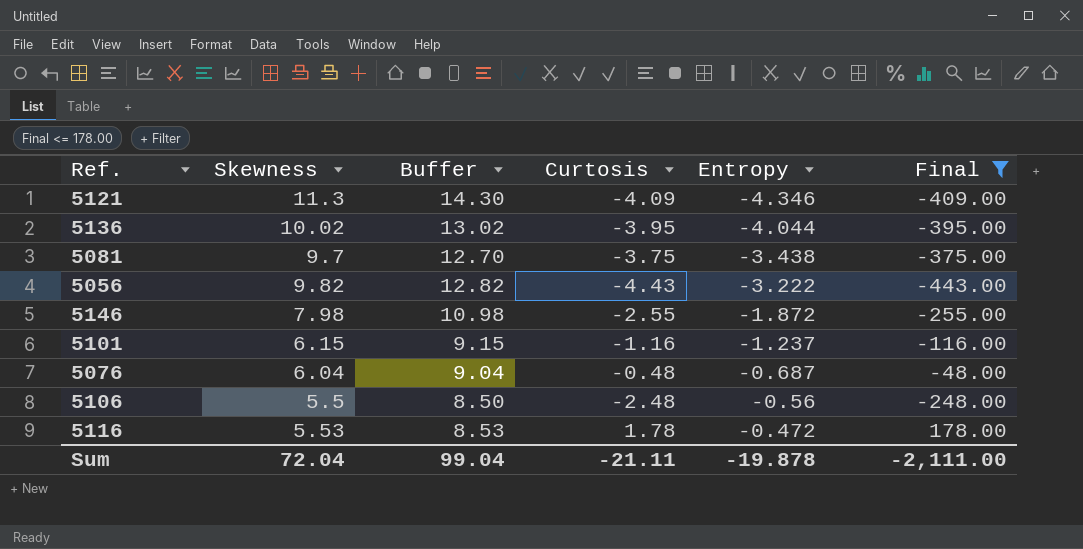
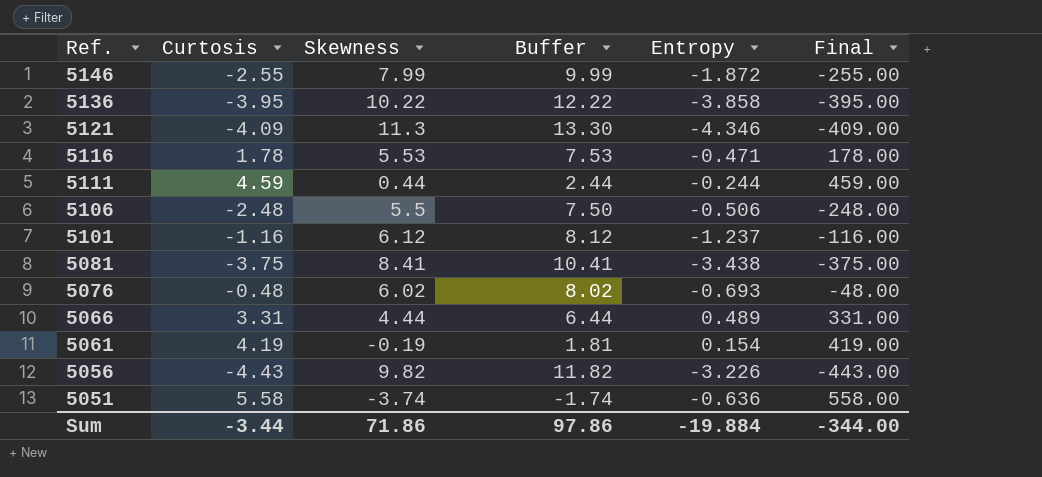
filter: Final <= 178.00 -> none
row order: Entropy ascending -> Ref. descending
column Curtosis | position: 4 -> 2
column Buffer | formula: [Skewness] + 3 -> [Skewness] + 2
5146 | Skewness: 7.98 -> 7.99
5136 | Skewness: 10.02 -> 10.22
5136 | Entropy: -4.044 -> -3.858
5116 | Entropy: -0.472 -> -0.471
5106 | Entropy: -0.56 -> -0.506
5101 | Skewness: 6.15 -> 6.12
5081 | Skewness: 9.7 -> 8.41
5076 | Skewness: 6.04 -> 6.02
5076 | Entropy: -0.687 -> -0.693
5056 | Entropy: -3.222 -> -3.226
Sum | Curtosis: -21.11 -> -3.44
Sum | Skewness: 72.04 -> 71.86
Sum | Buffer: 99.04 -> 97.86
Sum | Entropy: -19.878 -> -19.884
Sum | Final: -2,111.00 -> -344.00

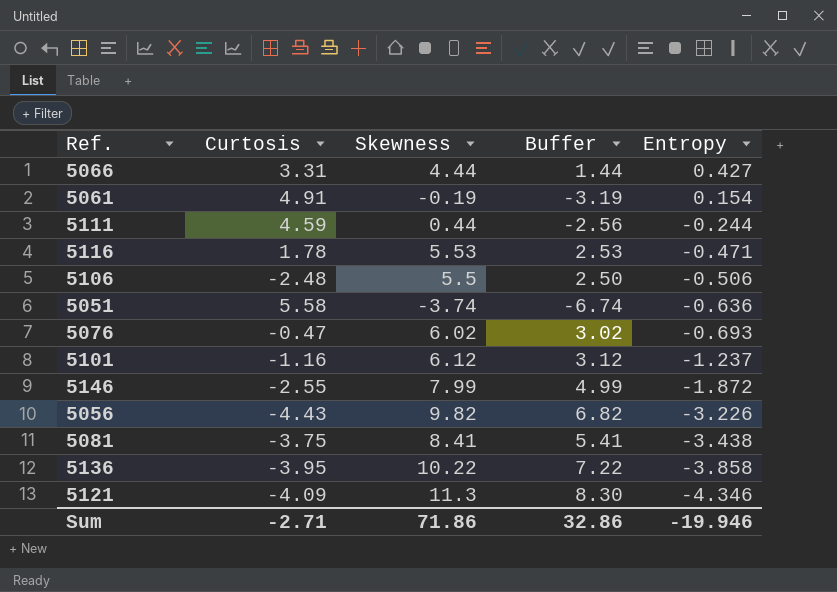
row order: Ref. descending -> Entropy descending
column Final | formula: [Curtosis] * 100 -> none
column Buffer | formula: [Skewness] + 2 -> [Skewness] - 3
5066 | Entropy: 0.489 -> 0.427
5061 | Curtosis: 4.19 -> 4.91
5076 | Curtosis: -0.48 -> -0.47
Sum | Curtosis: -3.44 -> -2.71
Sum | Buffer: 97.86 -> 32.86
Sum | Entropy: -19.884 -> -19.946

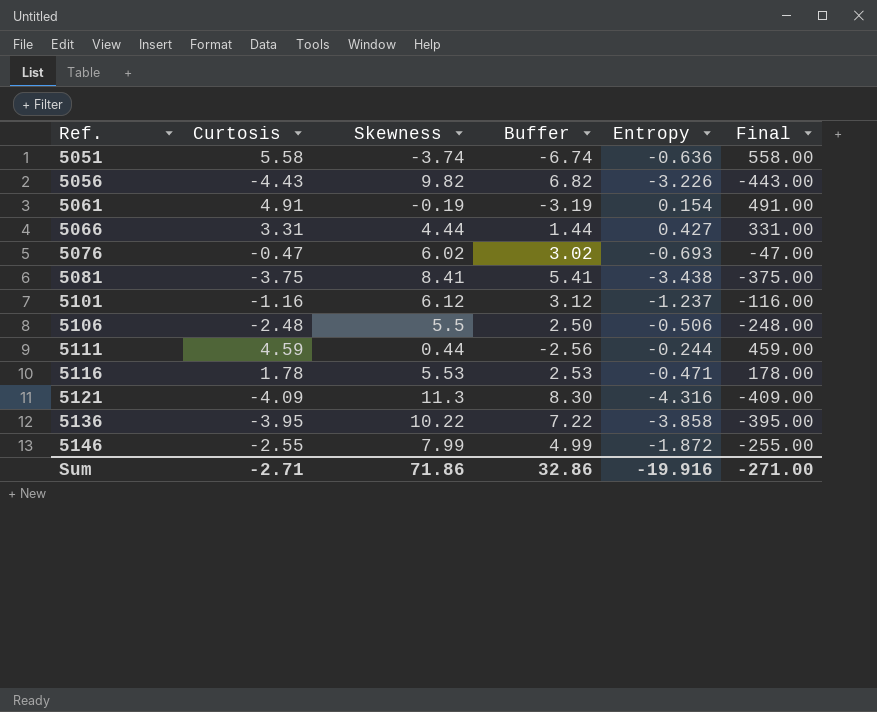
row order: Entropy descending -> Ref. ascending
column Final | formula: none -> [Curtosis] * 100
5121 | Entropy: -4.346 -> -4.316
Sum | Entropy: -19.946 -> -19.916

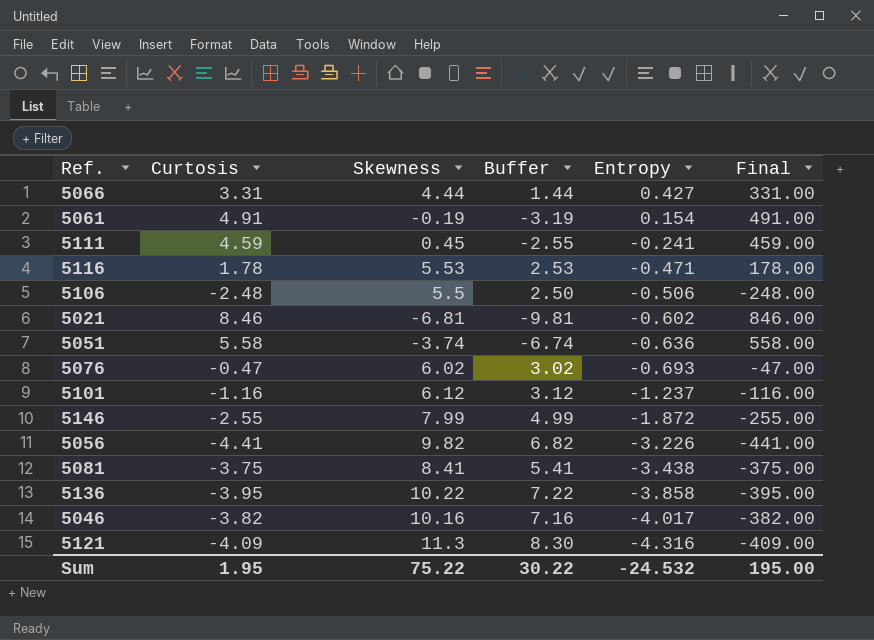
row order: Ref. ascending -> Entropy descending
5111 | Skewness: 0.44 -> 0.45
5111 | Buffer: -2.56 -> -2.55
5111 | Entropy: -0.244 -> -0.241
row 5021: none -> 8.46 | -6.81 | -9.81 | -0.602 | 846.00
5056 | Curtosis: -4.43 -> -4.41
5056 | Final: -443.00 -> -441.00
row 5046: none -> -3.82 | 10.16 | 7.16 | -4.017 | -382.00
Sum | Curtosis: -2.71 -> 1.95
Sum | Skewness: 71.86 -> 75.22
Sum | Buffer: 32.86 -> 30.22
Sum | Entropy: -19.916 -> -24.532
Sum | Final: -271.00 -> 195.00

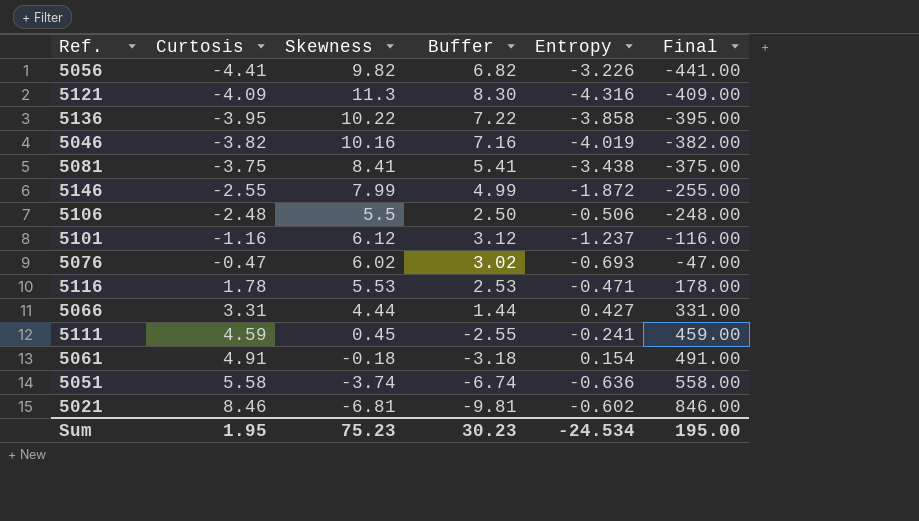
row order: Entropy descending -> Curtosis ascending
5046 | Entropy: -4.017 -> -4.019
5061 | Skewness: -0.19 -> -0.18
5061 | Buffer: -3.19 -> -3.18
Sum | Skewness: 75.22 -> 75.23
Sum | Buffer: 30.22 -> 30.23
Sum | Entropy: -24.532 -> -24.534

